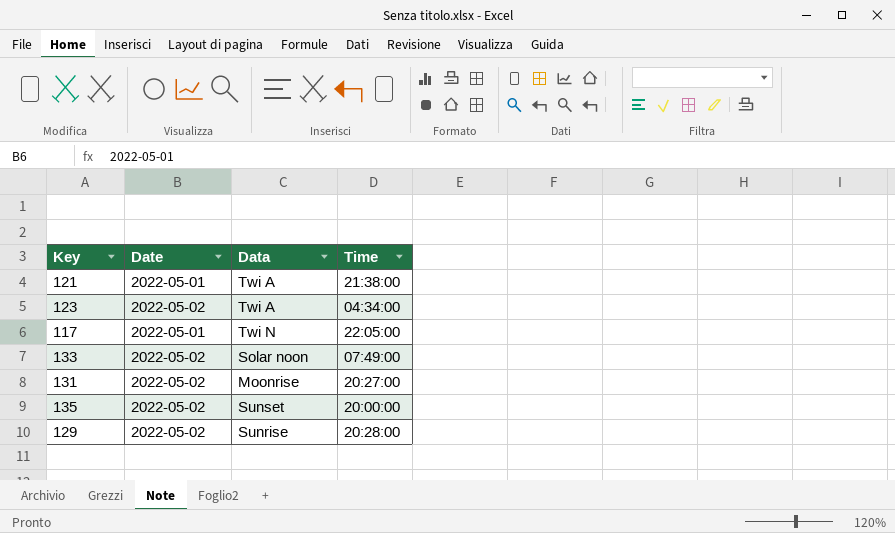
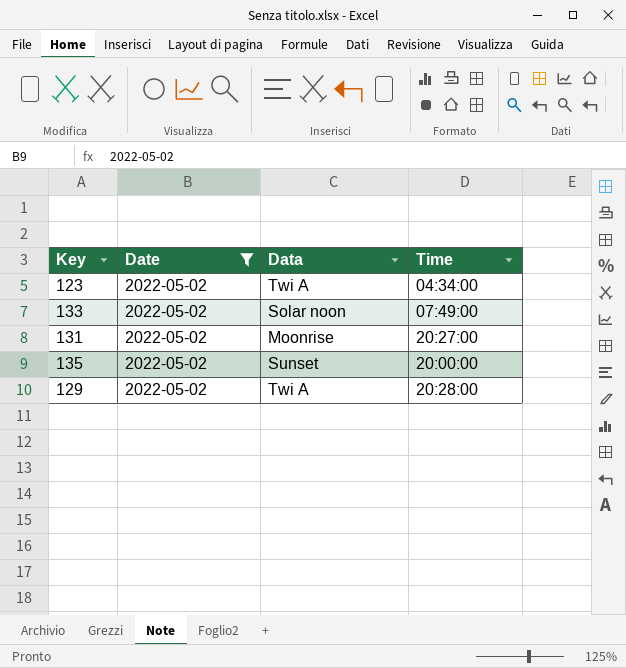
filter: none -> Date = 2022-05-02
129 | Data: Sunrise -> Twi A

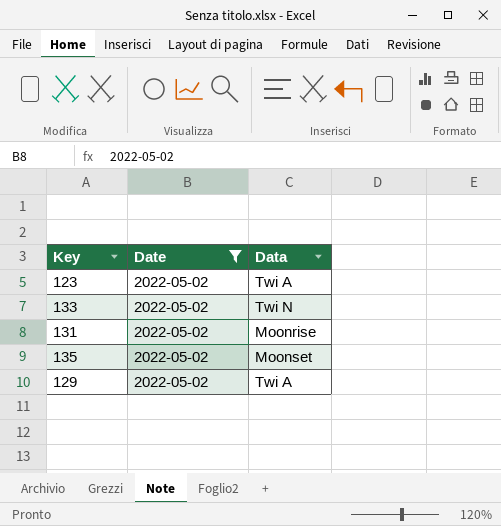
column Time | position: 4 -> none
133 | Data: Solar noon -> Twi N
135 | Data: Sunset -> Moonset

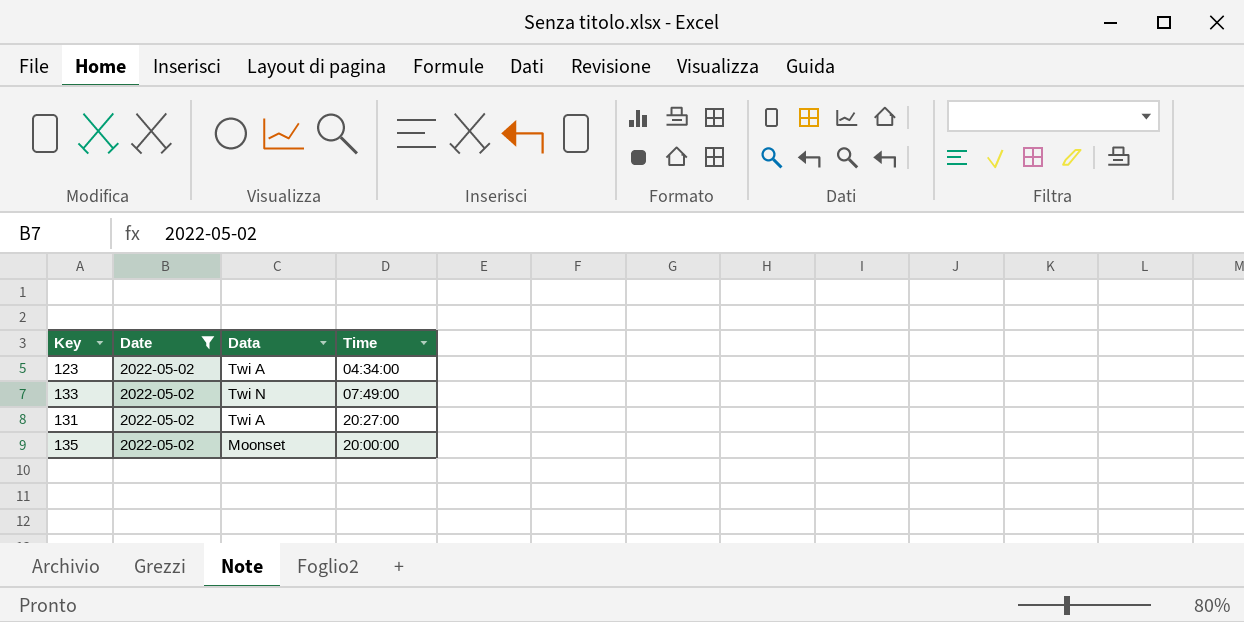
column Time | position: none -> 4
row 129: 2022-05-02 | Twi A -> none
131 | Data: Moonrise -> Twi A

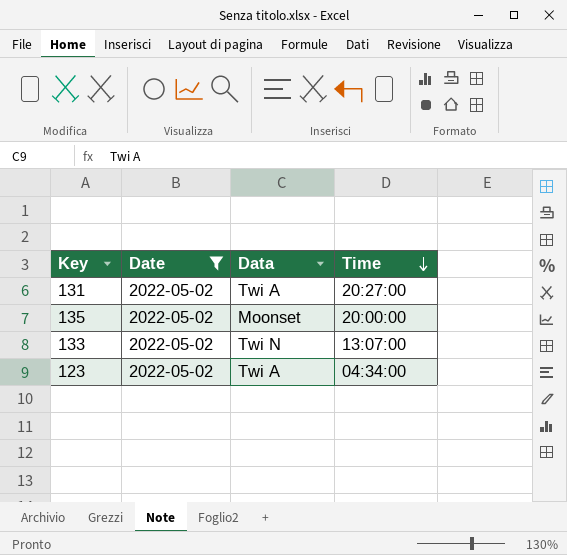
row order: none -> Time descending
133 | Time: 07:49:00 -> 13:07:00

